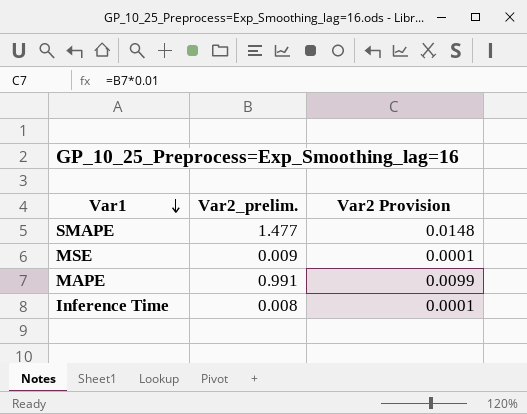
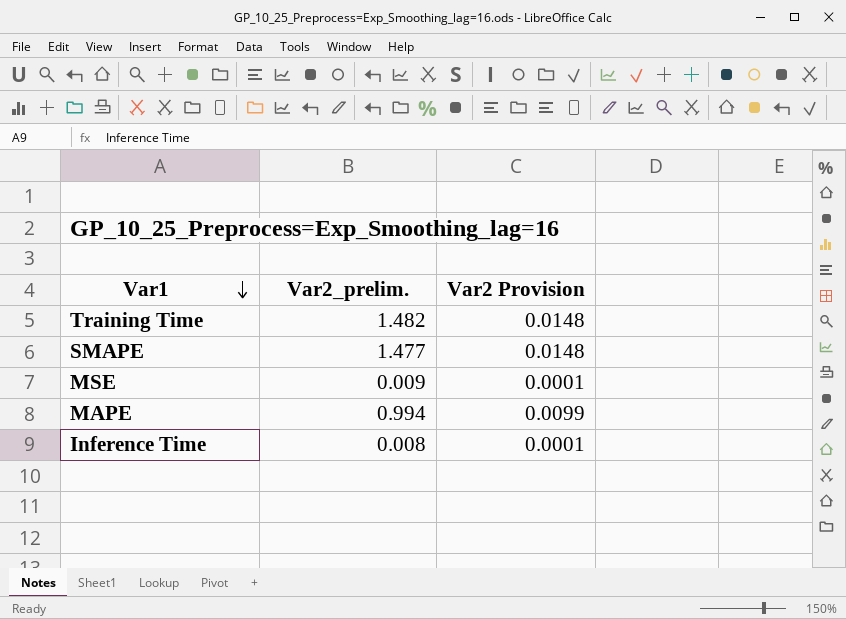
row Training Time: none -> 1.482 | 0.0148
MAPE | Var2_prelim.: 0.991 -> 0.994

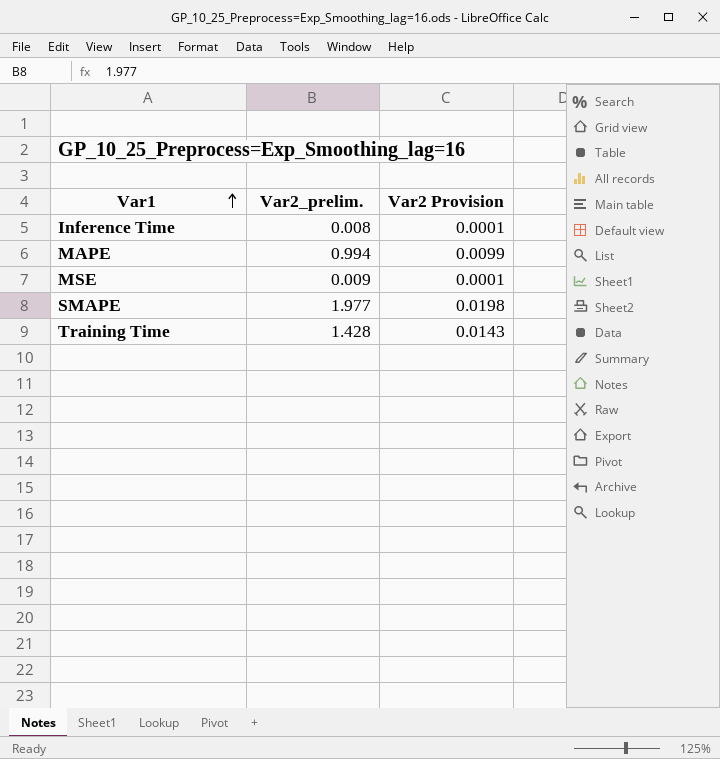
row order: Var1 descending -> Var1 ascending
SMAPE | Var2_prelim.: 1.477 -> 1.977
SMAPE | Var2 Provision: 0.0148 -> 0.0198
Training Time | Var2_prelim.: 1.482 -> 1.428
Training Time | Var2 Provision: 0.0148 -> 0.0143

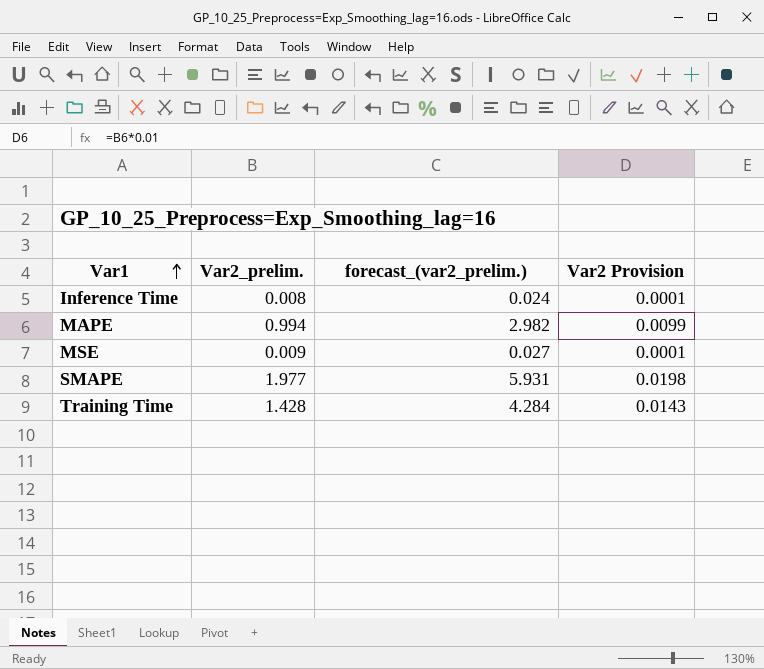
column forecast_(var2_prelim.) | formula: none -> [Var2_prelim.] * 3

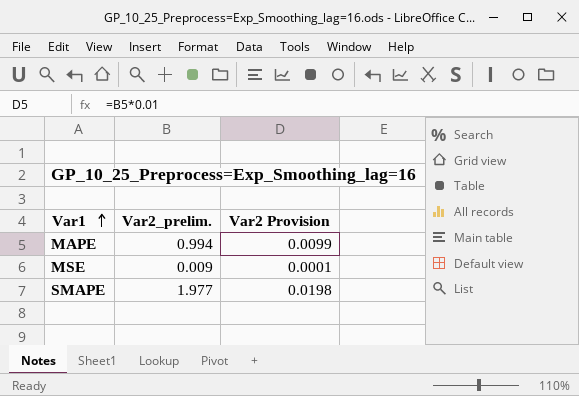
column forecast_(var2_prelim.) | formula: [Var2_prelim.] * 3 -> none
row Inference Time: 0.008 | 0.024 | 0.0001 -> none
row Training Time: 1.428 | 4.284 | 0.0143 -> none

